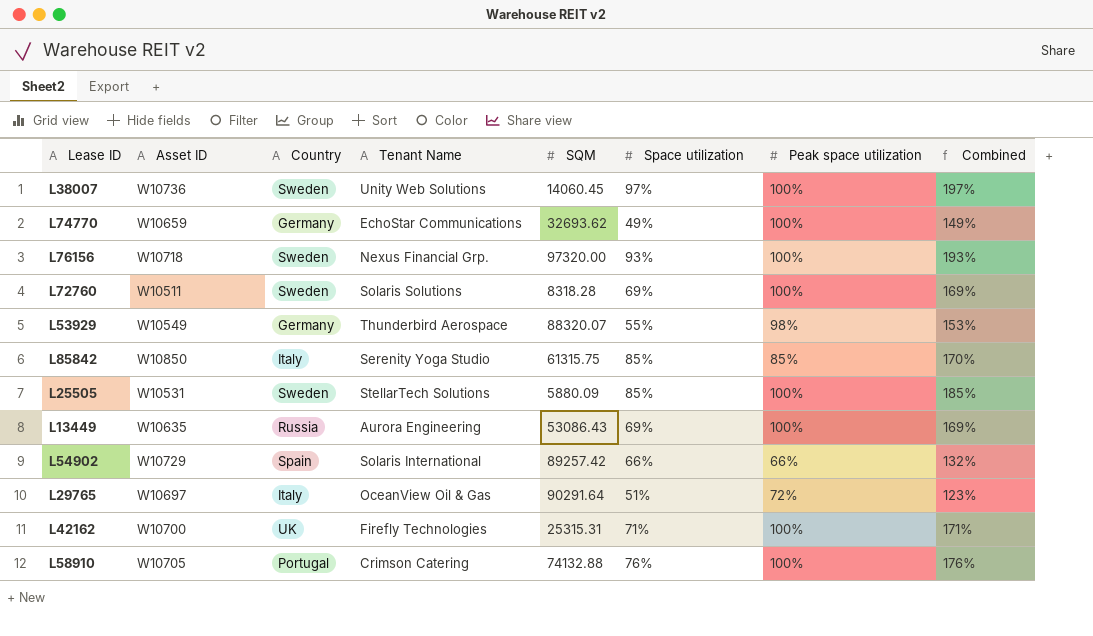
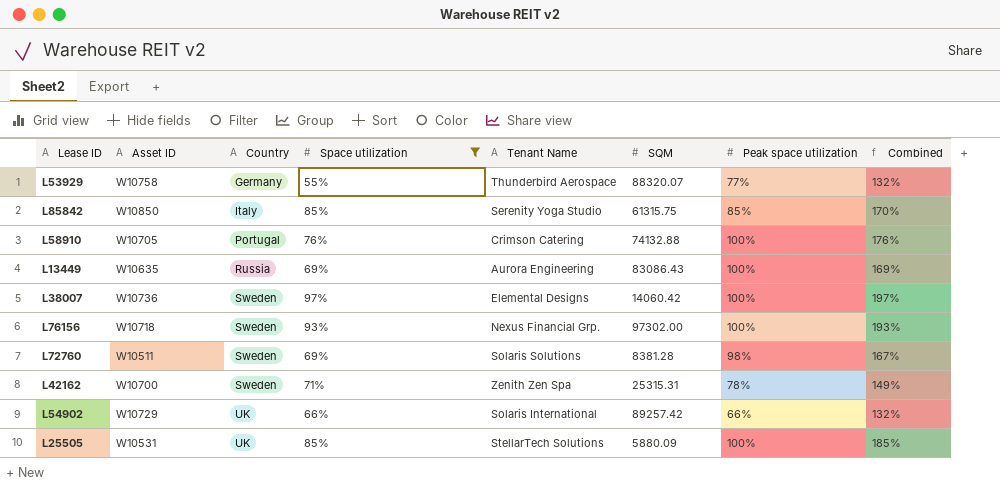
filter: none -> Space utilization >= 55%
row order: none -> Country ascending
column Space utilization | position: 6 -> 4
L53929 | Asset ID: W10549 -> W10758
L53929 | Peak space utilization: 98% -> 77%
L53929 | Combined: 153% -> 132%
L13449 | SQM: 53086.43 -> 83086.43
L38007 | Tenant Name: Unity Web Solutions -> Elemental Designs
L38007 | SQM: 14060.45 -> 14060.42
L76156 | SQM: 97320.00 -> 97302.00
L72760 | SQM: 8318.28 -> 8381.28
L72760 | Peak space utilization: 100% -> 98%
L72760 | Combined: 169% -> 167%
L42162 | Country: UK -> Sweden
L42162 | Tenant Name: Firefly Technologies -> Zenith Zen Spa
L42162 | Peak space utilization: 100% -> 78%
L42162 | Combined: 171% -> 149%
L54902 | Country: Spain -> UK
L25505 | Country: Sweden -> UK

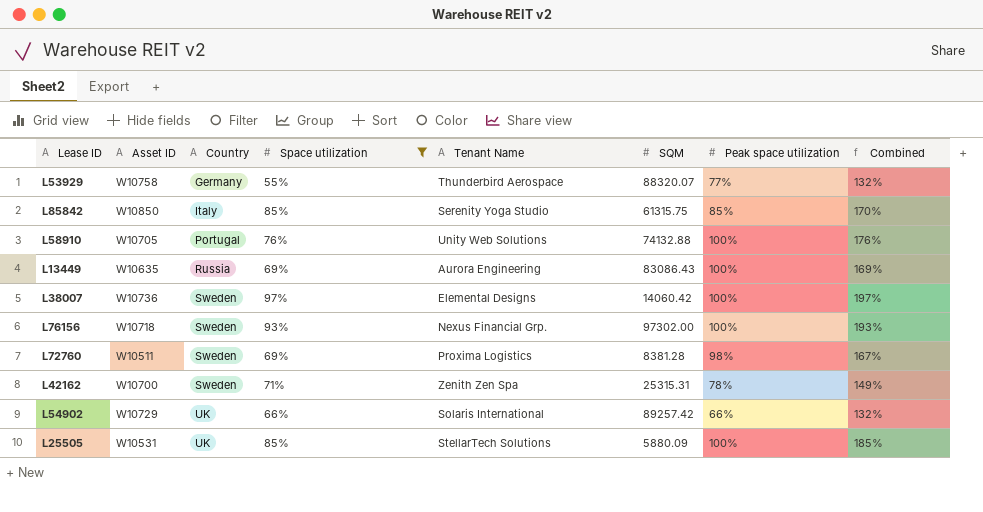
L58910 | Tenant Name: Crimson Catering -> Unity Web Solutions
L72760 | Tenant Name: Solaris Solutions -> Proxima Logistics

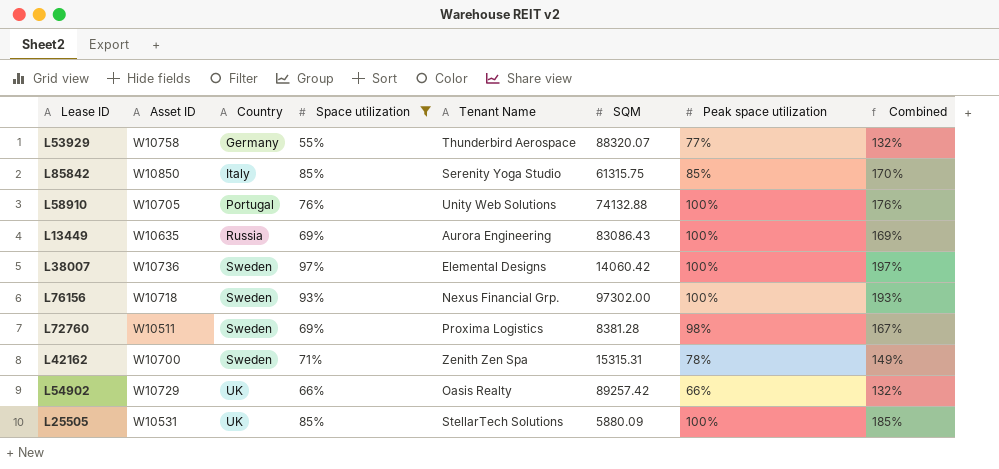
L42162 | SQM: 25315.31 -> 15315.31
L54902 | Tenant Name: Solaris International -> Oasis Realty

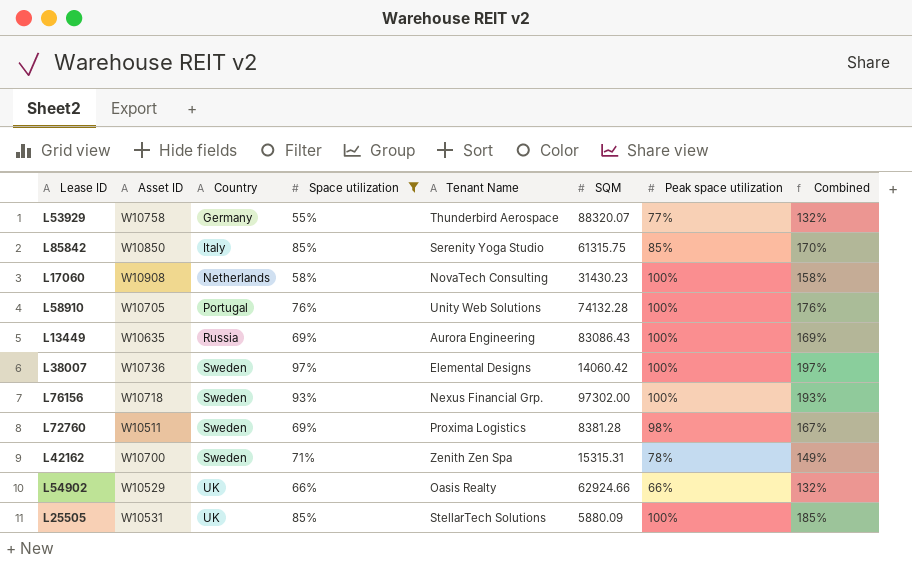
row L17060: none -> W10908 | Netherlands | 58% | NovaTech Consulting | 31430.23 | 100% | 158%
L58910 | SQM: 74132.88 -> 74132.28
L54902 | Asset ID: W10729 -> W10529
L54902 | SQM: 89257.42 -> 62924.66

